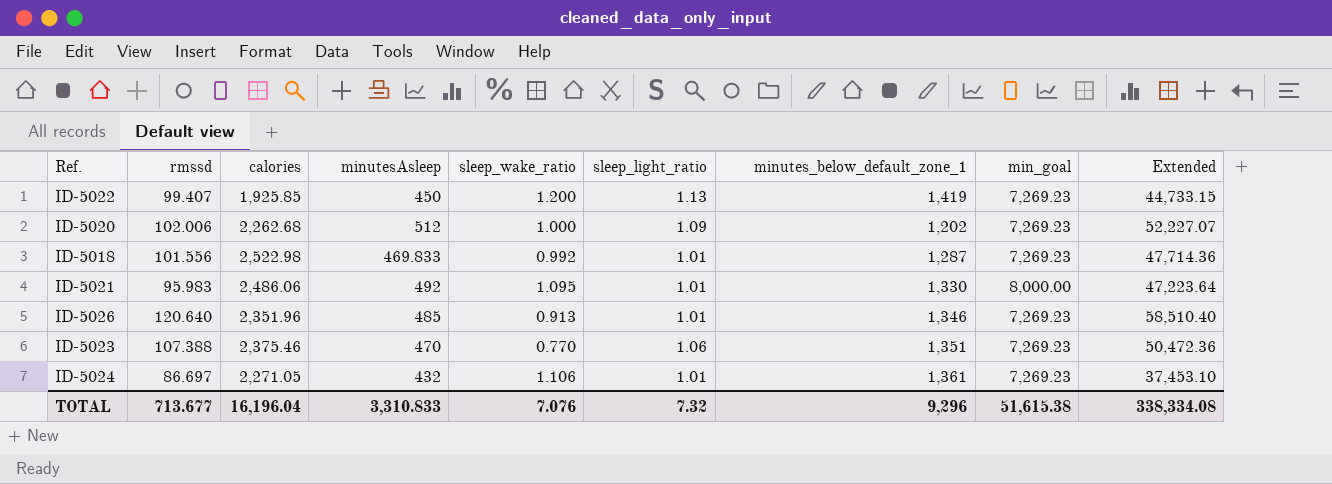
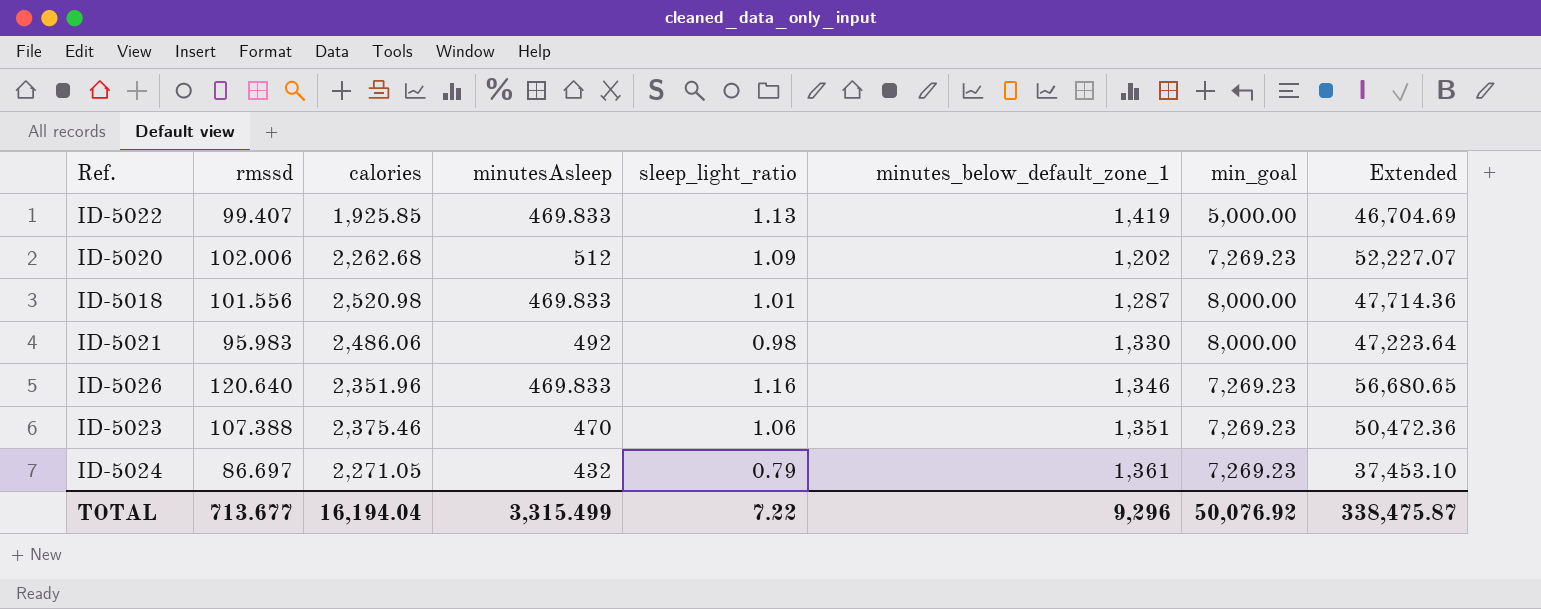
column sleep_wake_ratio | position: 5 -> none
ID-5022 | minutesAsleep: 450 -> 469.833
ID-5022 | min_goal: 7,269.23 -> 5,000.00
ID-5022 | Extended: 44,733.15 -> 46,704.69
ID-5018 | calories: 2,522.98 -> 2,520.98
ID-5018 | min_goal: 7,269.23 -> 8,000.00
ID-5021 | sleep_light_ratio: 1.01 -> 0.98
ID-5026 | minutesAsleep: 485 -> 469.833
ID-5026 | sleep_light_ratio: 1.01 -> 1.16
ID-5026 | Extended: 58,510.40 -> 56,680.65
ID-5024 | sleep_light_ratio: 1.01 -> 0.79
TOTAL | calories: 16,196.04 -> 16,194.04
TOTAL | minutesAsleep: 3,310.833 -> 3,315.499
TOTAL | sleep_light_ratio: 7.32 -> 7.22
TOTAL | min_goal: 51,615.38 -> 50,076.92
TOTAL | Extended: 338,334.08 -> 338,475.87

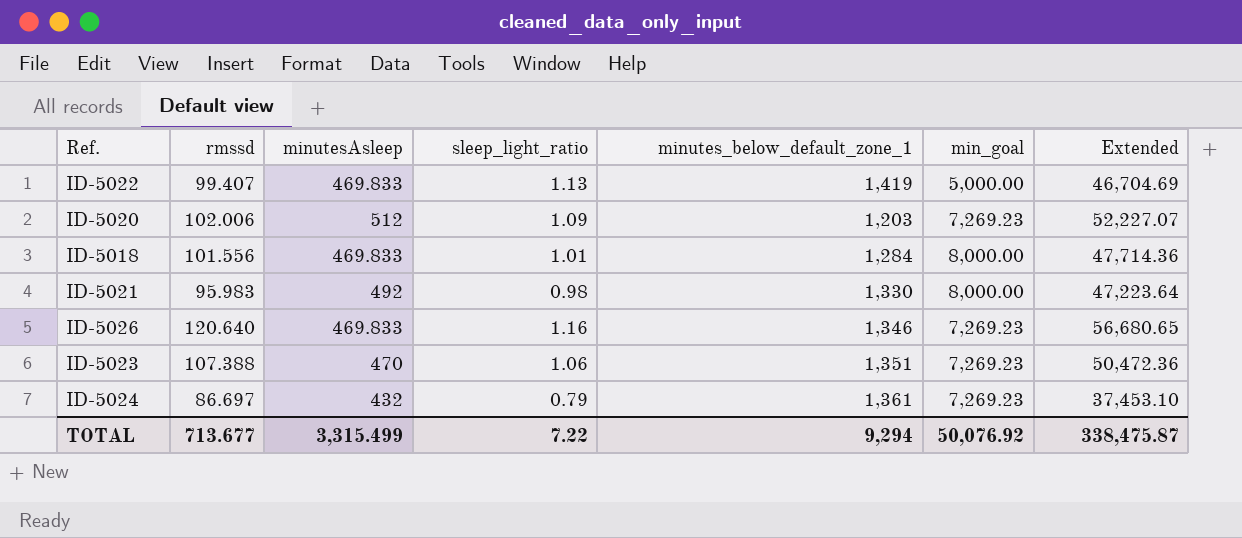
column calories | position: 3 -> none
ID-5020 | minutes_below_default_zone_1: 1,202 -> 1,203
ID-5018 | minutes_below_default_zone_1: 1,287 -> 1,284
TOTAL | minutes_below_default_zone_1: 9,296 -> 9,294

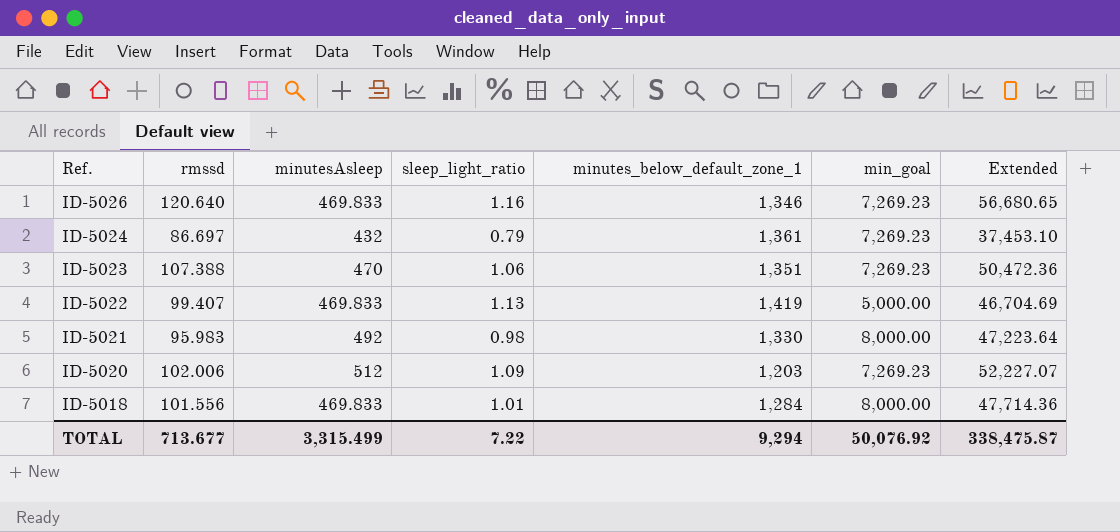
row order: none -> Ref. descending

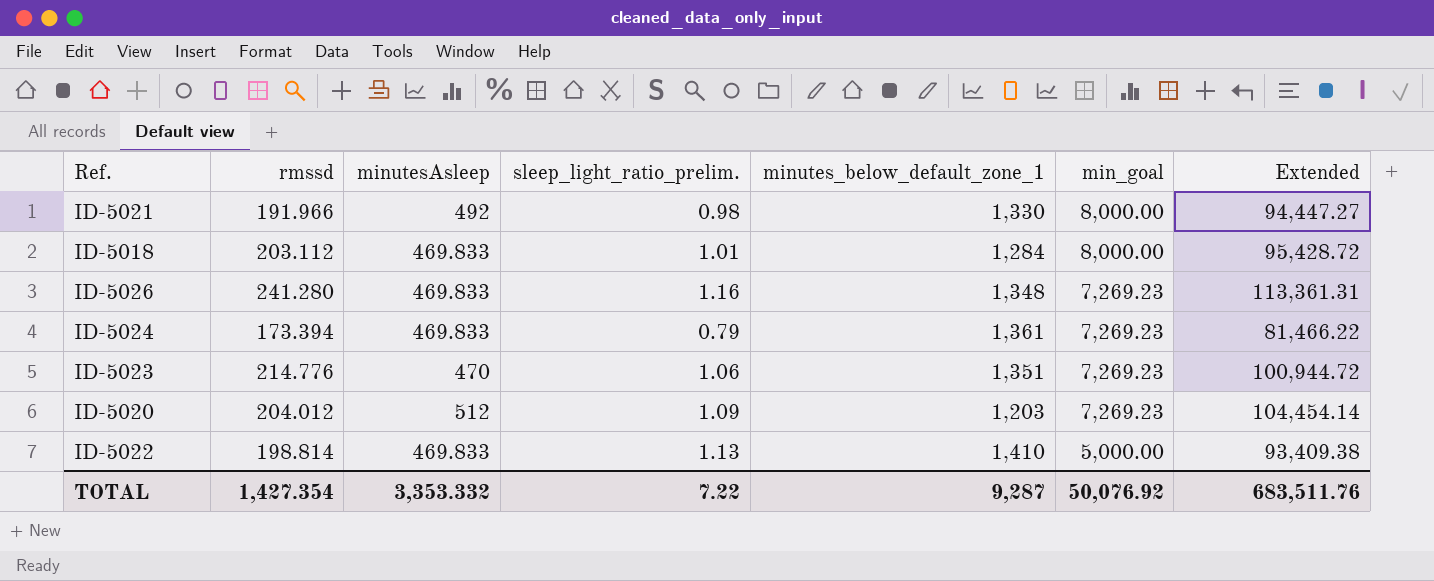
row order: Ref. descending -> min_goal descending
column name: sleep_light_ratio -> sleep_light_ratio_prelim.
ID-5021 | rmssd: 95.983 -> 191.966
ID-5021 | Extended: 47,223.64 -> 94,447.27
ID-5018 | rmssd: 101.556 -> 203.112
ID-5018 | Extended: 47,714.36 -> 95,428.72
ID-5026 | rmssd: 120.640 -> 241.280
ID-5026 | minutes_below_default_zone_1: 1,346 -> 1,348
ID-5026 | Extended: 56,680.65 -> 113,361.31
ID-5024 | rmssd: 86.697 -> 173.394
ID-5024 | minutesAsleep: 432 -> 469.833
ID-5024 | Extended: 37,453.10 -> 81,466.22
ID-5023 | rmssd: 107.388 -> 214.776
ID-5023 | Extended: 50,472.36 -> 100,944.72
ID-5020 | rmssd: 102.006 -> 204.012
ID-5020 | Extended: 52,227.07 -> 104,454.14
ID-5022 | rmssd: 99.407 -> 198.814
ID-5022 | minutes_below_default_zone_1: 1,419 -> 1,410
ID-5022 | Extended: 46,704.69 -> 93,409.38
TOTAL | rmssd: 713.677 -> 1,427.354
TOTAL | minutesAsleep: 3,315.499 -> 3,353.332
TOTAL | minutes_below_default_zone_1: 9,294 -> 9,287
TOTAL | Extended: 338,475.87 -> 683,511.76

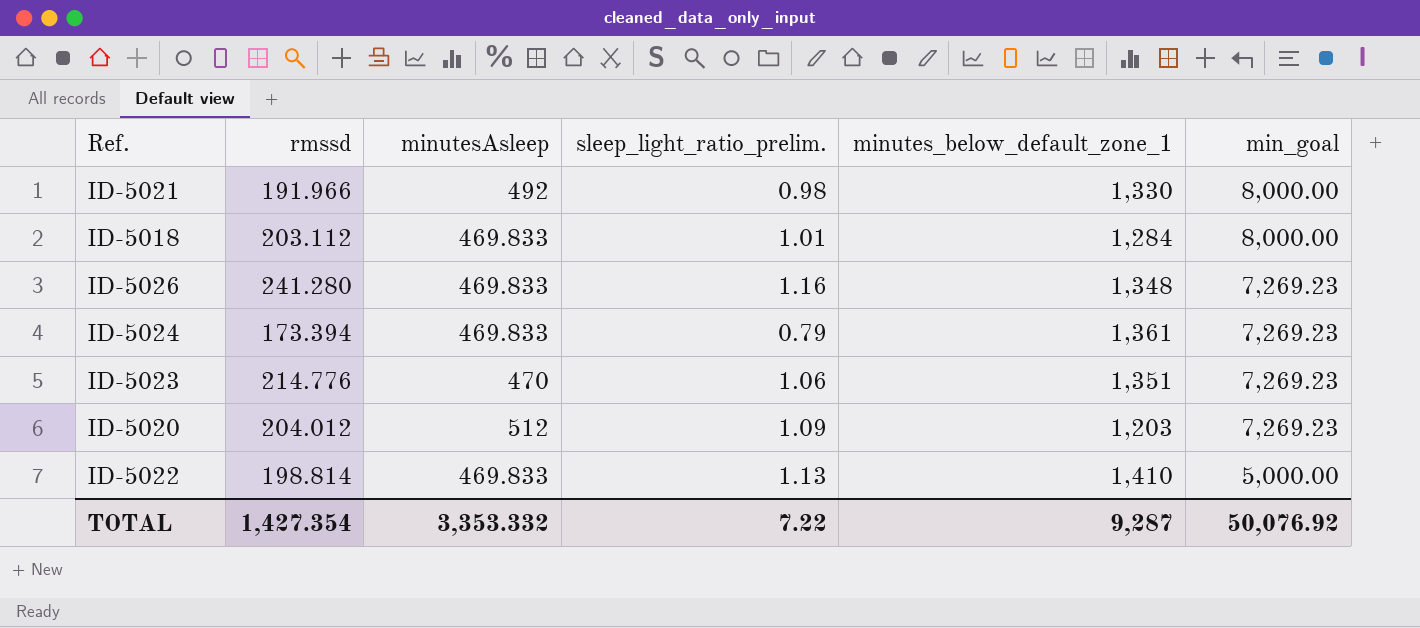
column Extended | formula: [rmssd] * [minutesAsleep] -> none

